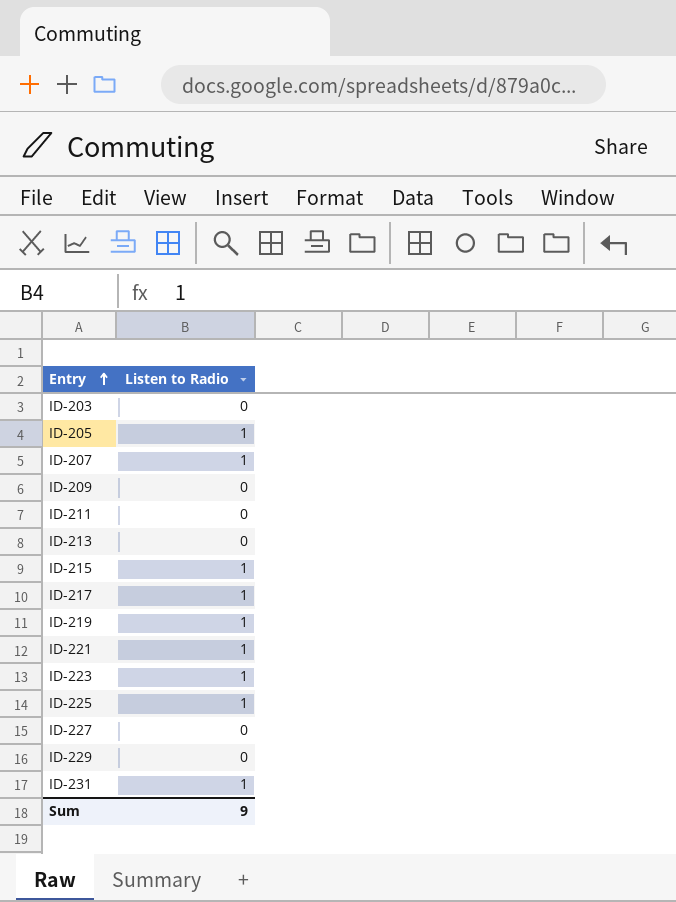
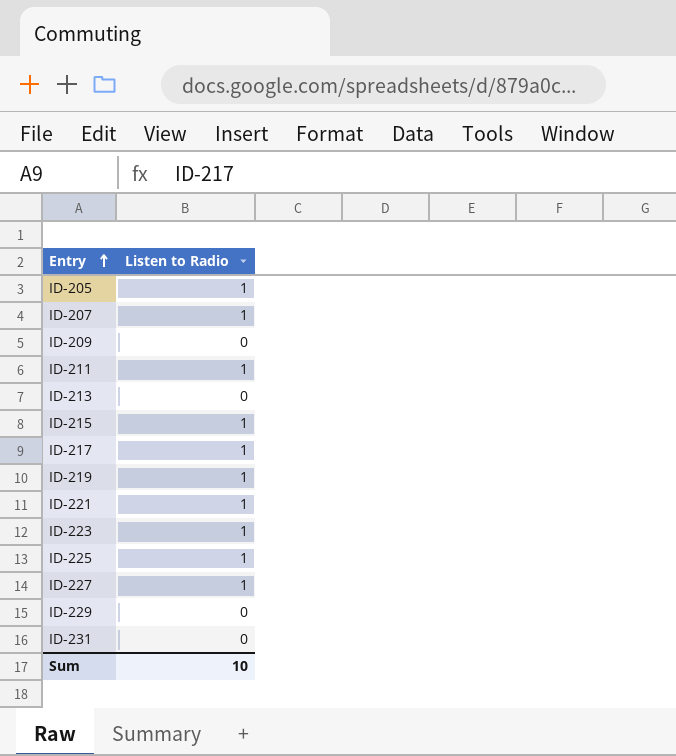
row ID-203: 0 -> none
ID-211 | Listen to Radio: 0 -> 1
ID-227 | Listen to Radio: 0 -> 1
ID-231 | Listen to Radio: 1 -> 0
Sum | Listen to Radio: 9 -> 10

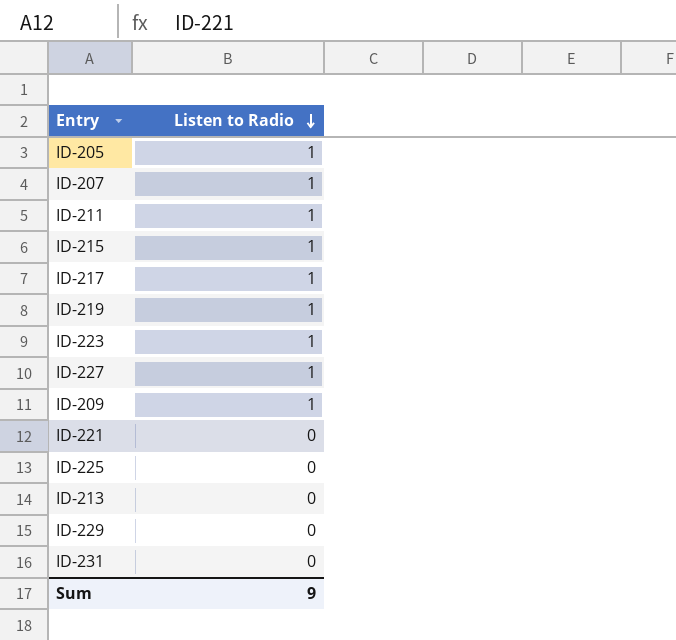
row order: Entry ascending -> Listen to Radio descending
ID-209 | Listen to Radio: 0 -> 1
ID-221 | Listen to Radio: 1 -> 0
ID-225 | Listen to Radio: 1 -> 0
Sum | Listen to Radio: 10 -> 9

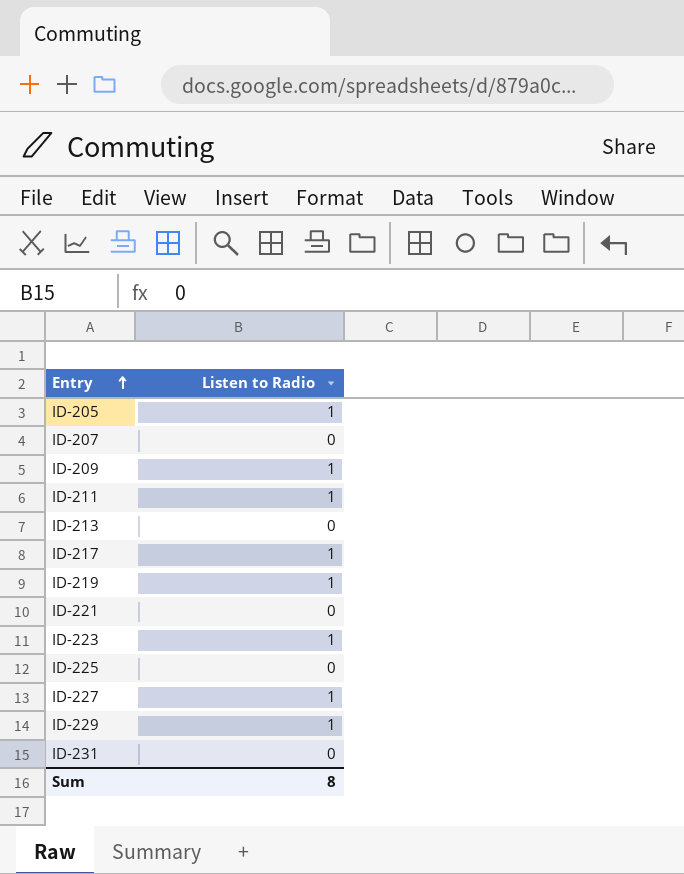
row order: Listen to Radio descending -> Entry ascending
row ID-215: 1 -> none
ID-207 | Listen to Radio: 1 -> 0
ID-229 | Listen to Radio: 0 -> 1
Sum | Listen to Radio: 9 -> 8

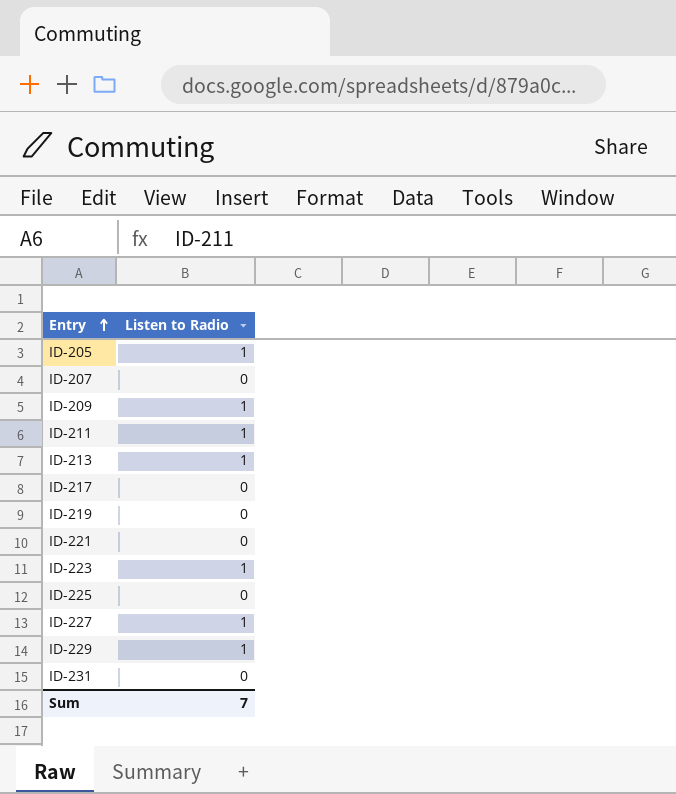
ID-213 | Listen to Radio: 0 -> 1
ID-217 | Listen to Radio: 1 -> 0
ID-219 | Listen to Radio: 1 -> 0
Sum | Listen to Radio: 8 -> 7

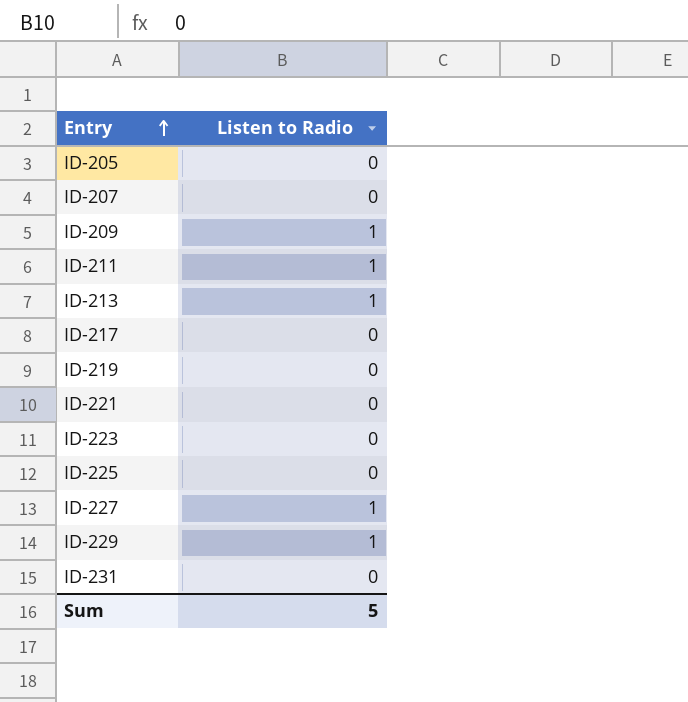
ID-205 | Listen to Radio: 1 -> 0
ID-223 | Listen to Radio: 1 -> 0
Sum | Listen to Radio: 7 -> 5

